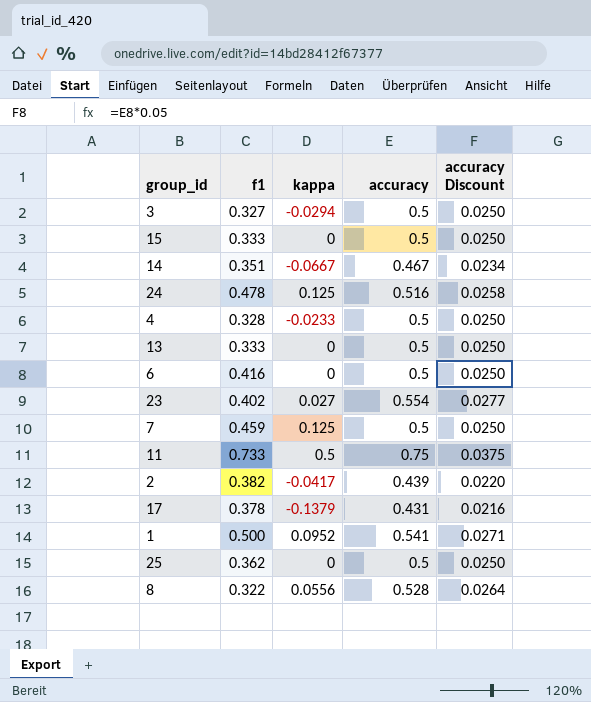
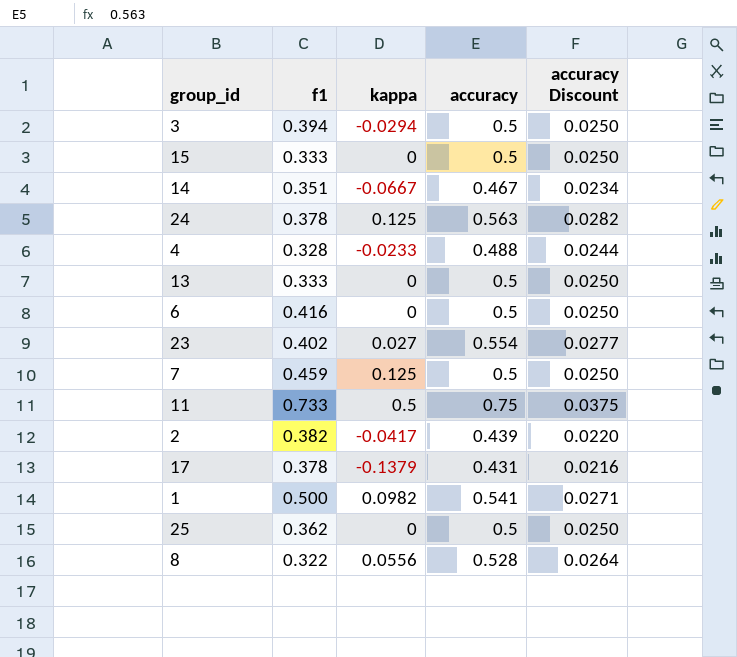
3 | f1: 0.327 -> 0.394
24 | f1: 0.478 -> 0.378
24 | accuracy: 0.516 -> 0.563
24 | accuracy Discount: 0.0258 -> 0.0282
4 | accuracy: 0.5 -> 0.488
4 | accuracy Discount: 0.0250 -> 0.0244
1 | kappa: 0.0952 -> 0.0982

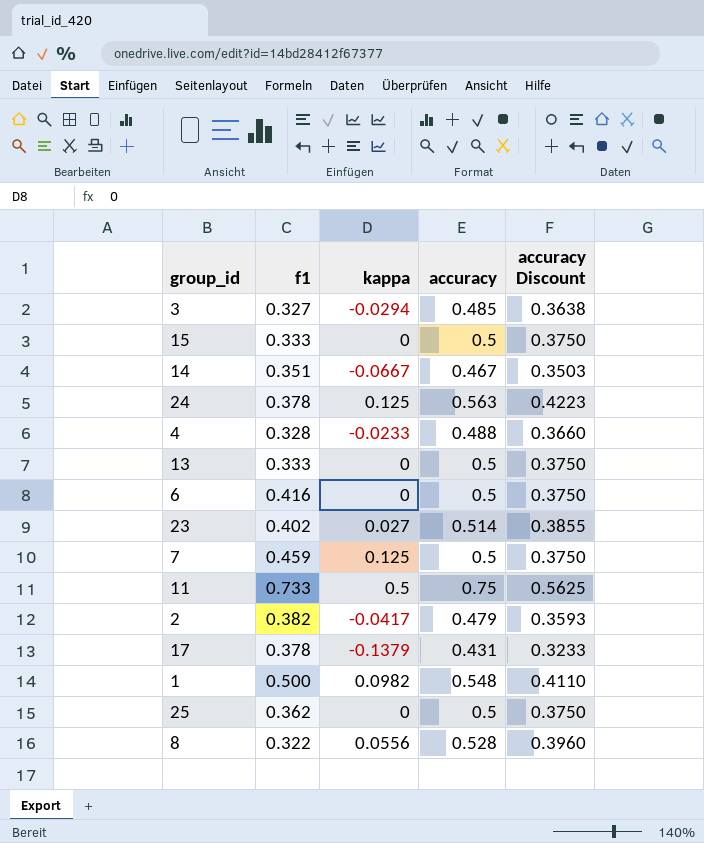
column accuracy Discount | formula: [accuracy] * 0.05 -> [accuracy] * 0.75
3 | f1: 0.394 -> 0.327
3 | accuracy: 0.5 -> 0.485
23 | accuracy: 0.554 -> 0.514
2 | accuracy: 0.439 -> 0.479
1 | accuracy: 0.541 -> 0.548

